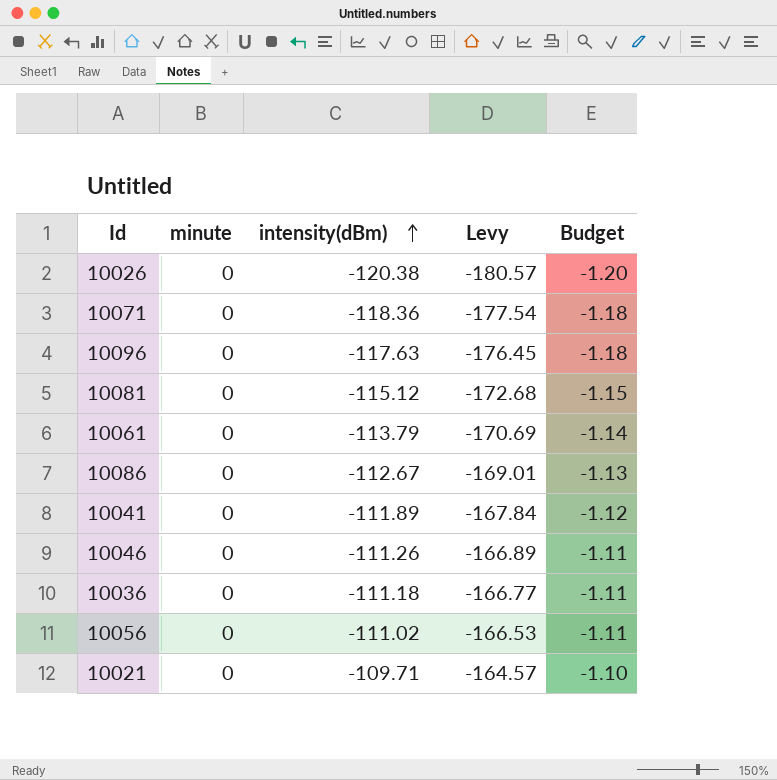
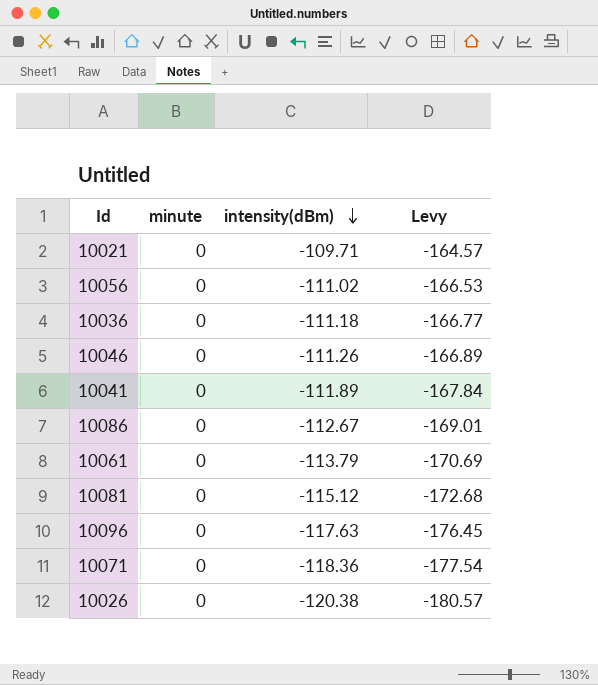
row order: intensity(dBm) ascending -> intensity(dBm) descending
column Budget | formula: [intensity(dBm)] * 0.01 -> none

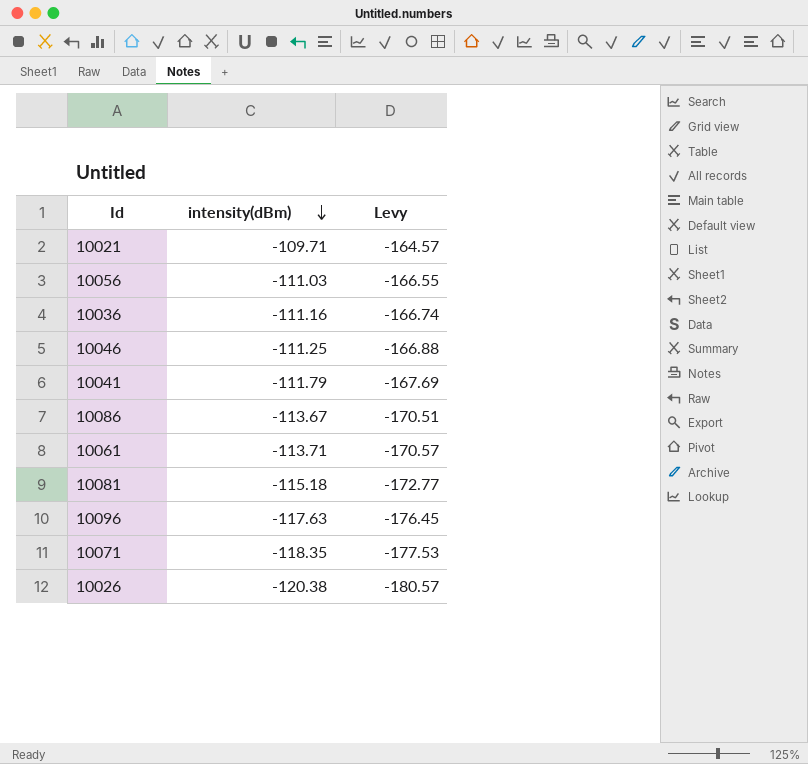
column minute | position: 2 -> none
10056 | intensity(dBm): -111.02 -> -111.03
10056 | Levy: -166.53 -> -166.55
10036 | intensity(dBm): -111.18 -> -111.16
10036 | Levy: -166.77 -> -166.74
10046 | intensity(dBm): -111.26 -> -111.25
10046 | Levy: -166.89 -> -166.88
10041 | intensity(dBm): -111.89 -> -111.79
10041 | Levy: -167.84 -> -167.69
10086 | intensity(dBm): -112.67 -> -113.67
10086 | Levy: -169.01 -> -170.51
10061 | intensity(dBm): -113.79 -> -113.71
10061 | Levy: -170.69 -> -170.57
10081 | intensity(dBm): -115.12 -> -115.18
10081 | Levy: -172.68 -> -172.77
10071 | intensity(dBm): -118.36 -> -118.35
10071 | Levy: -177.54 -> -177.53

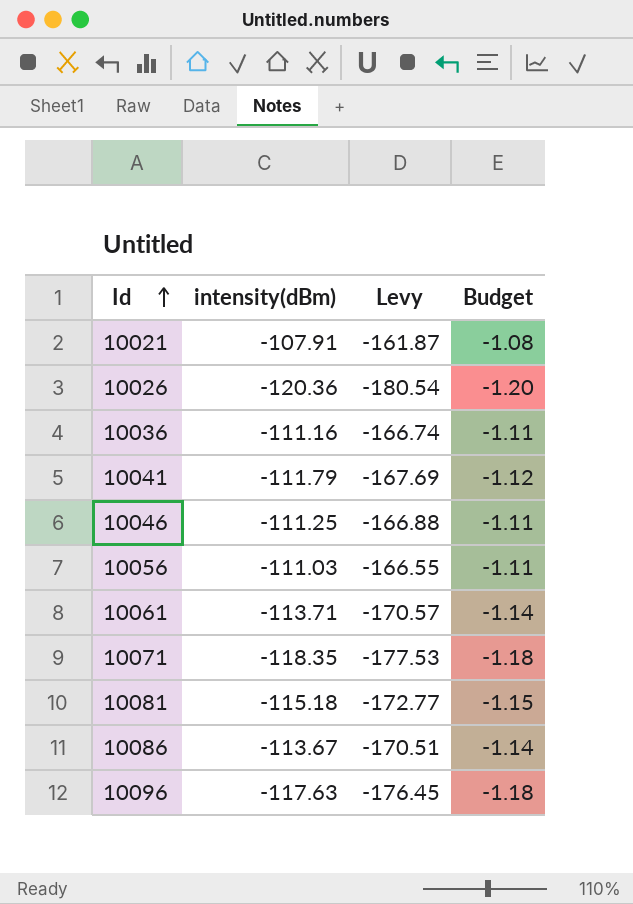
row order: intensity(dBm) descending -> Id ascending
column Budget | formula: none -> [intensity(dBm)] * 0.01
10021 | intensity(dBm): -109.71 -> -107.91
10021 | Levy: -164.57 -> -161.87
10026 | intensity(dBm): -120.38 -> -120.36
10026 | Levy: -180.57 -> -180.54

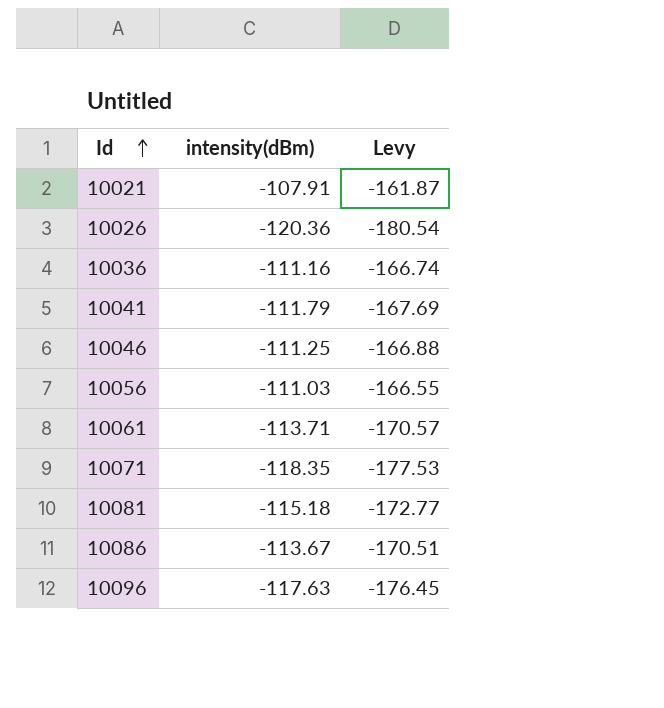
column Budget | formula: [intensity(dBm)] * 0.01 -> none

